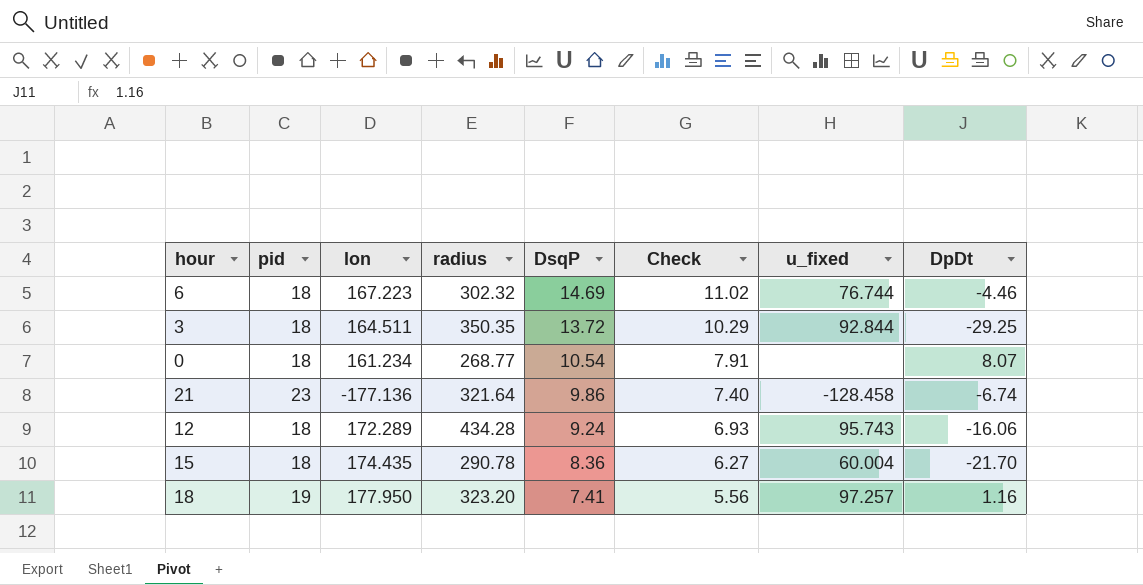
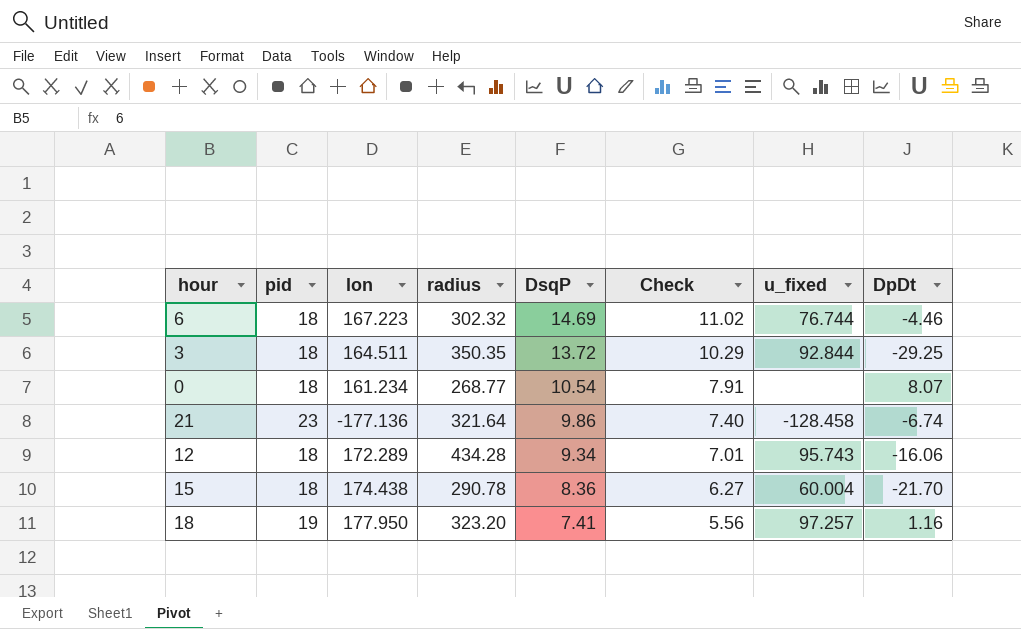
12 | DsqP: 9.24 -> 9.34
12 | Check: 6.93 -> 7.01
15 | lon: 174.435 -> 174.438

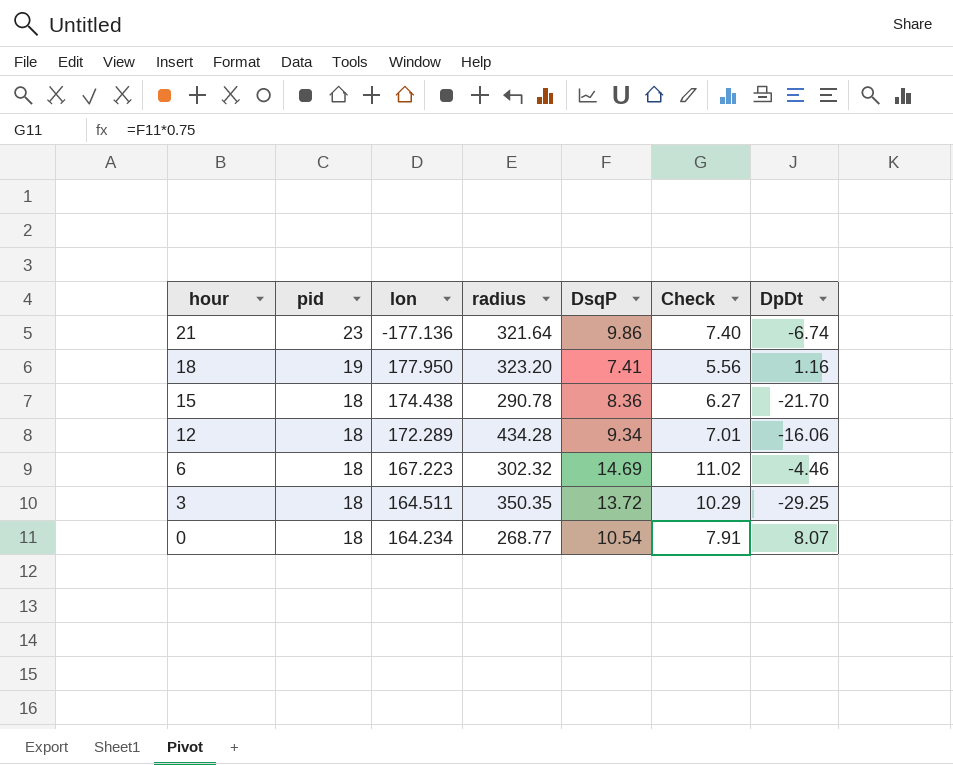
row order: DsqP descending -> hour descending
column u_fixed | position: 7 -> none
0 | lon: 161.234 -> 164.234

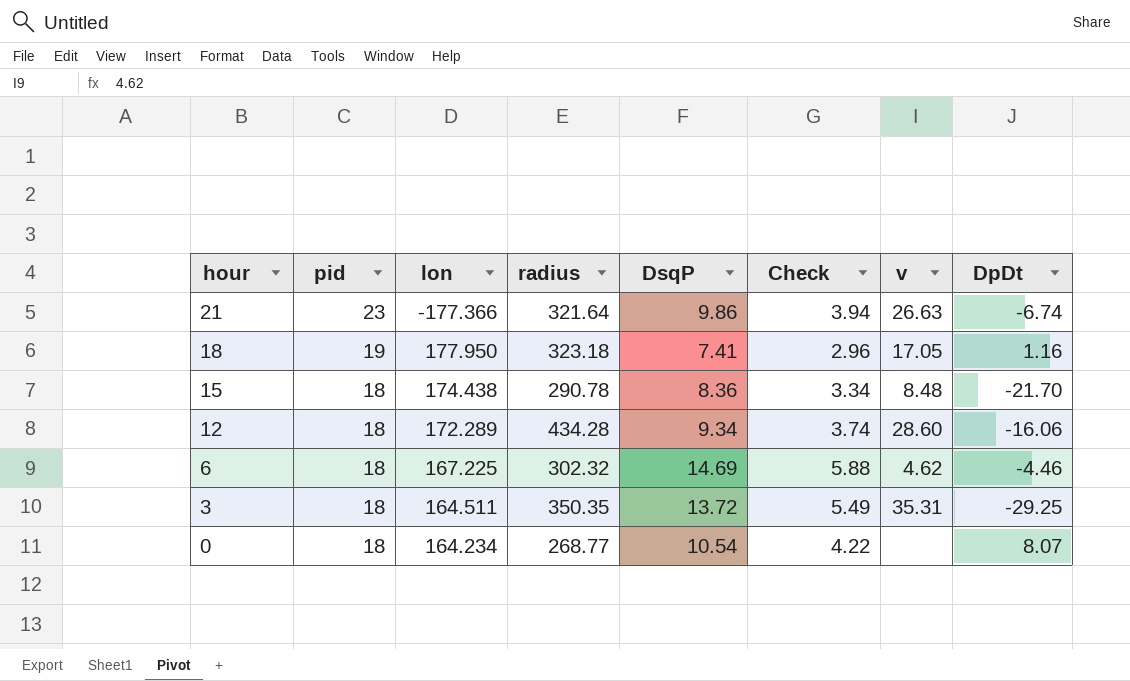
column Check | formula: [DsqP] * 0.75 -> [DsqP] * 0.4
column v | position: none -> 7
21 | lon: -177.136 -> -177.366
18 | radius: 323.20 -> 323.18
6 | lon: 167.223 -> 167.225

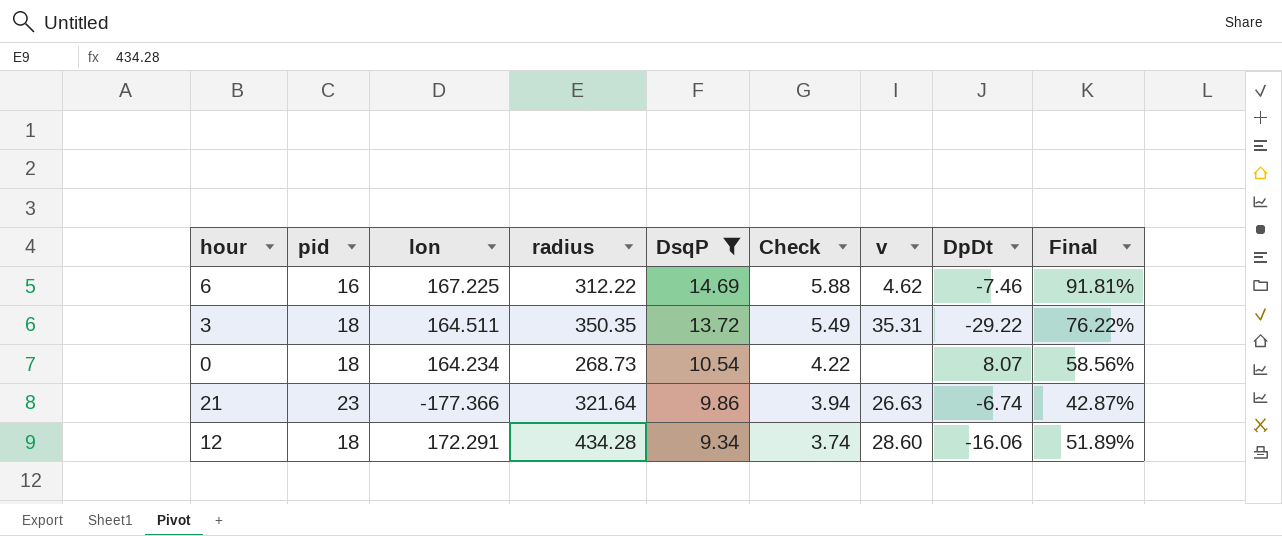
filter: none -> DsqP >= 9.34
row order: hour descending -> DsqP descending
column Final | formula: none -> [DsqP] / [pid]
6 | pid: 18 -> 16
6 | radius: 302.32 -> 312.22
6 | DpDt: -4.46 -> -7.46
3 | DpDt: -29.25 -> -29.22
0 | radius: 268.77 -> 268.73
12 | lon: 172.289 -> 172.291

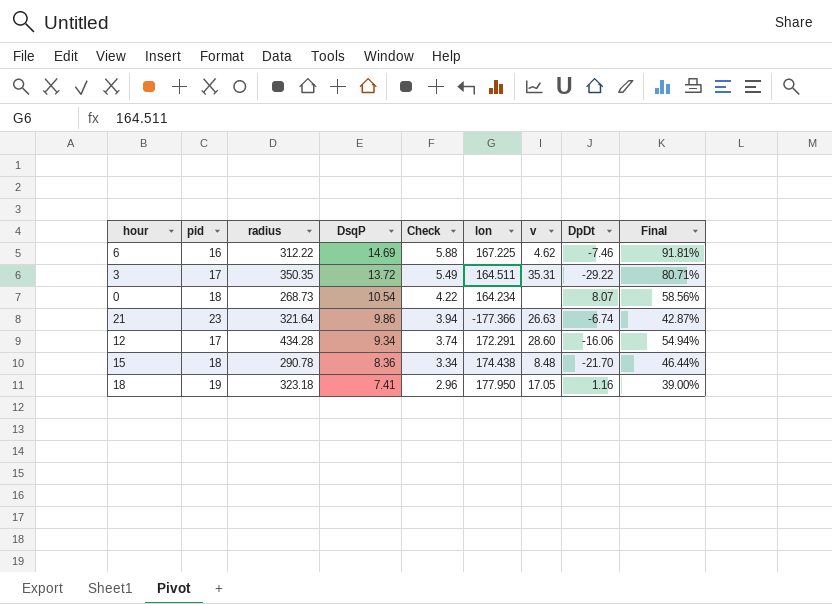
filter: DsqP >= 9.34 -> none
column lon | position: 3 -> 6
3 | pid: 18 -> 17
3 | Final: 76.22% -> 80.71%
12 | pid: 18 -> 17
12 | Final: 51.89% -> 54.94%

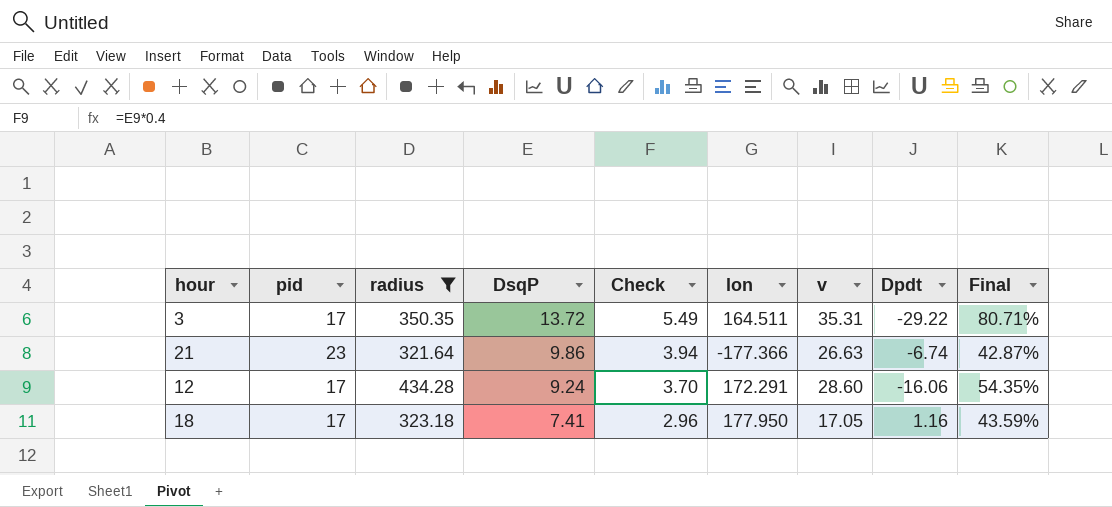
filter: none -> radius >= 321.64
column name: DpDt -> Dpdt
12 | DsqP: 9.34 -> 9.24
12 | Check: 3.74 -> 3.70
12 | Final: 54.94% -> 54.35%
18 | pid: 19 -> 17
18 | Final: 39.00% -> 43.59%

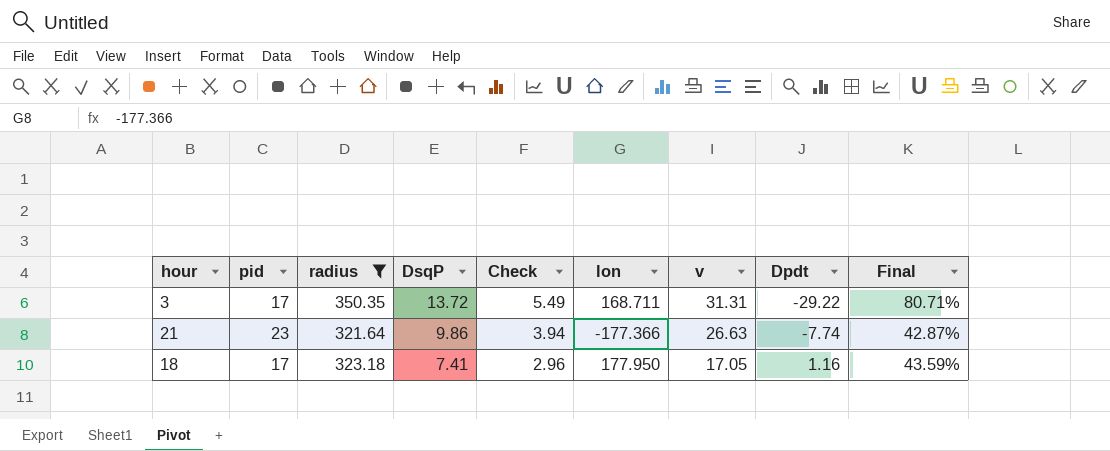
row 12: 17 | 434.28 | 9.24 | 3.70 | 172.291 | 28.60 | -16.06 | 54.35% -> none
3 | lon: 164.511 -> 168.711
3 | v: 35.31 -> 31.31
21 | Dpdt: -6.74 -> -7.74

